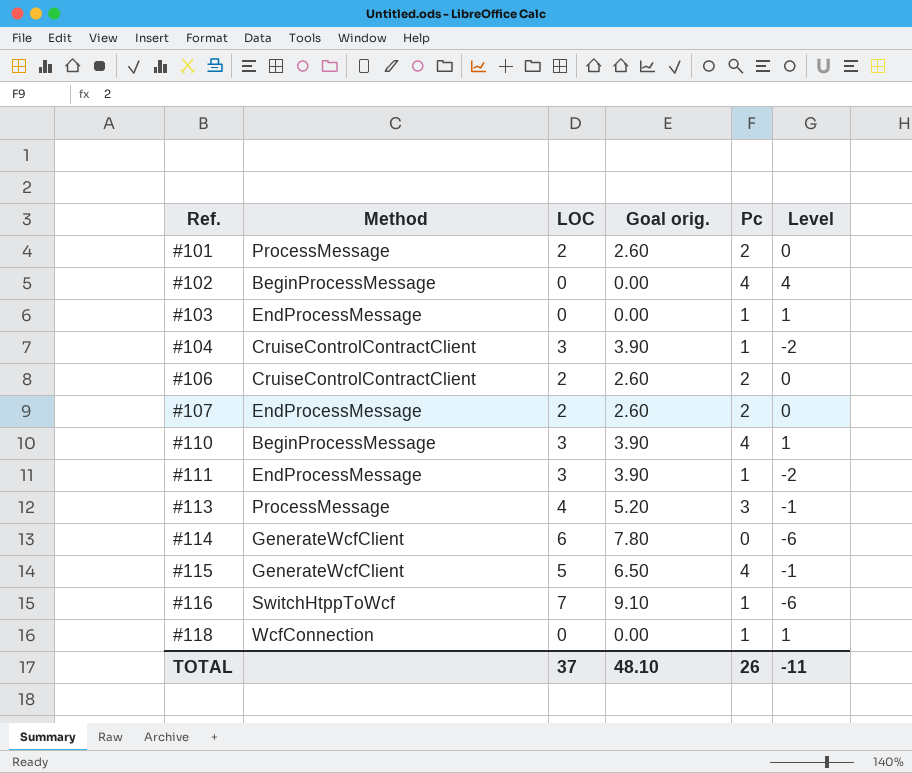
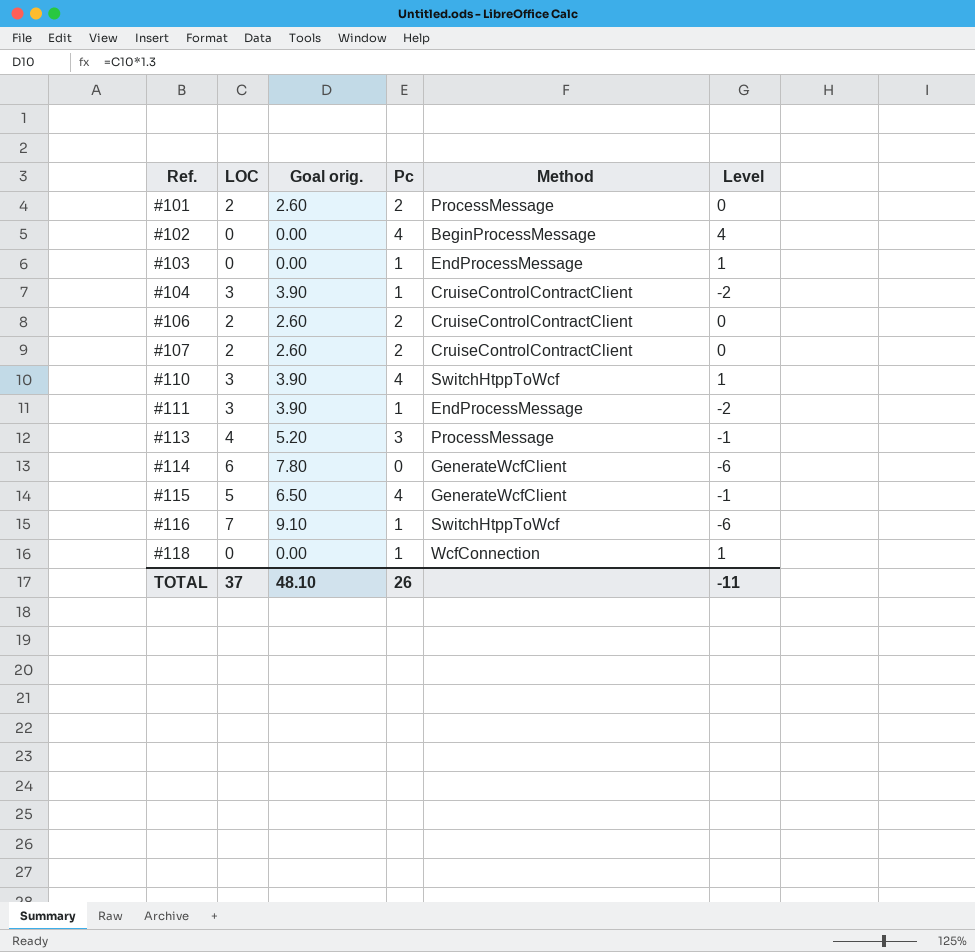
column Method | position: 2 -> 5
#107 | Method: EndProcessMessage -> CruiseControlContractClient
#110 | Method: BeginProcessMessage -> SwitchHtppToWcf

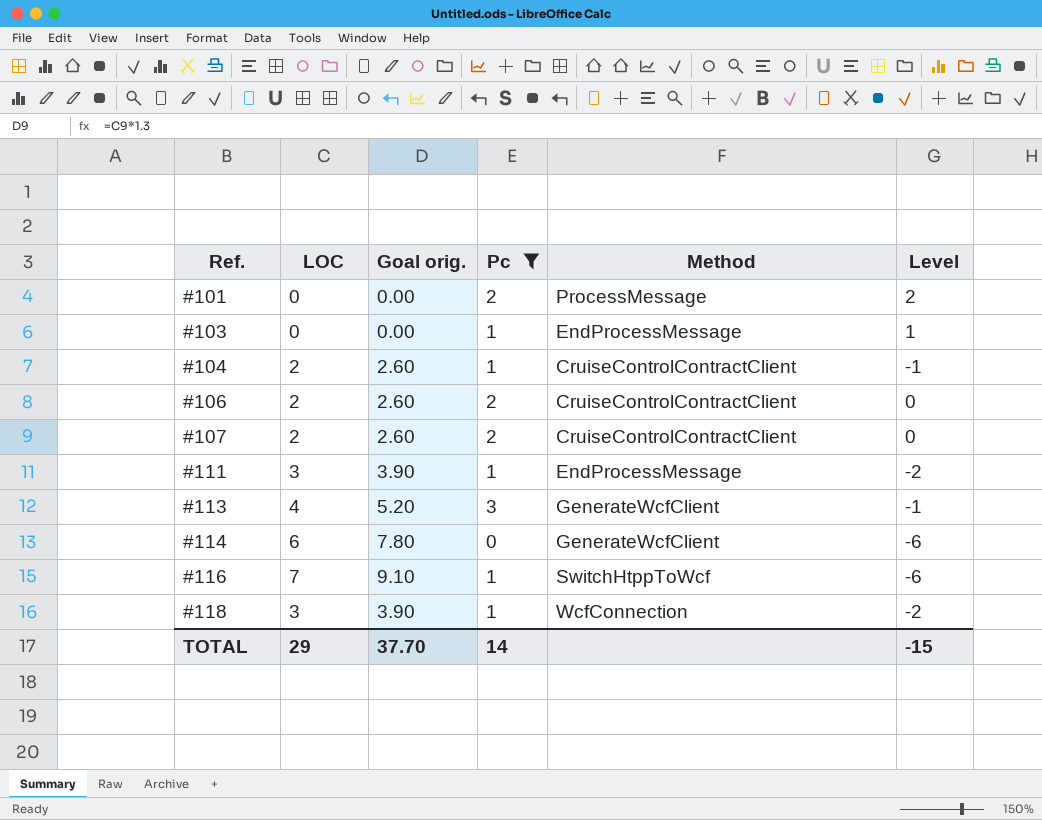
filter: none -> Pc != 4
#101 | LOC: 2 -> 0
#101 | Goal orig.: 2.60 -> 0.00
#101 | Level: 0 -> 2
#104 | LOC: 3 -> 2
#104 | Goal orig.: 3.90 -> 2.60
#104 | Level: -2 -> -1
#113 | Method: ProcessMessage -> GenerateWcfClient
#118 | LOC: 0 -> 3
#118 | Goal orig.: 0.00 -> 3.90
#118 | Level: 1 -> -2
TOTAL | LOC: 37 -> 29
TOTAL | Goal orig.: 48.10 -> 37.70
TOTAL | Pc: 26 -> 14
TOTAL | Level: -11 -> -15

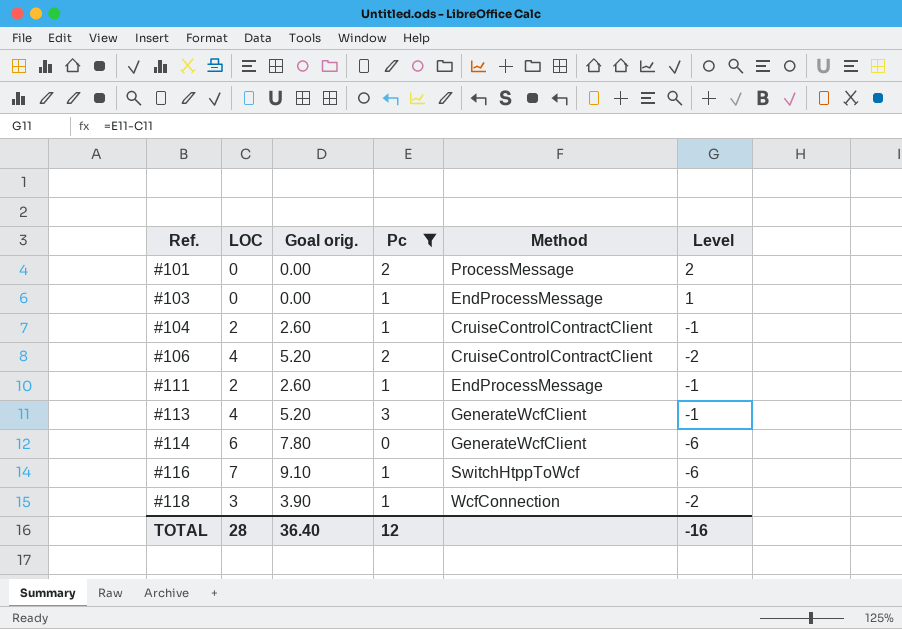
row #107: 2 | 2.60 | 2 | CruiseControlContractClient | 0 -> none
#106 | LOC: 2 -> 4
#106 | Goal orig.: 2.60 -> 5.20
#106 | Level: 0 -> -2
#111 | LOC: 3 -> 2
#111 | Goal orig.: 3.90 -> 2.60
#111 | Level: -2 -> -1
TOTAL | LOC: 29 -> 28
TOTAL | Goal orig.: 37.70 -> 36.40
TOTAL | Pc: 14 -> 12
TOTAL | Level: -15 -> -16

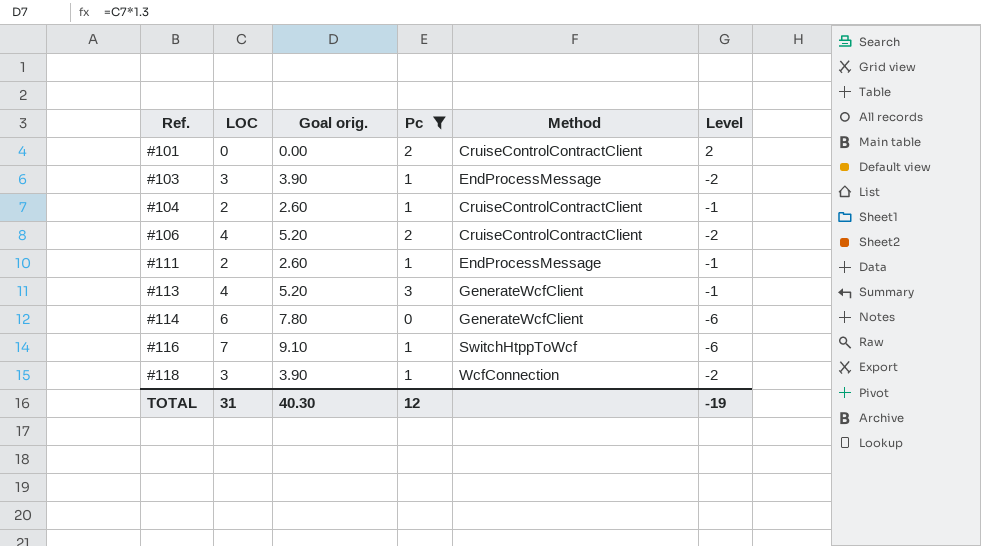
#101 | Method: ProcessMessage -> CruiseControlContractClient
#103 | LOC: 0 -> 3
#103 | Goal orig.: 0.00 -> 3.90
#103 | Level: 1 -> -2
TOTAL | LOC: 28 -> 31
TOTAL | Goal orig.: 36.40 -> 40.30
TOTAL | Level: -16 -> -19

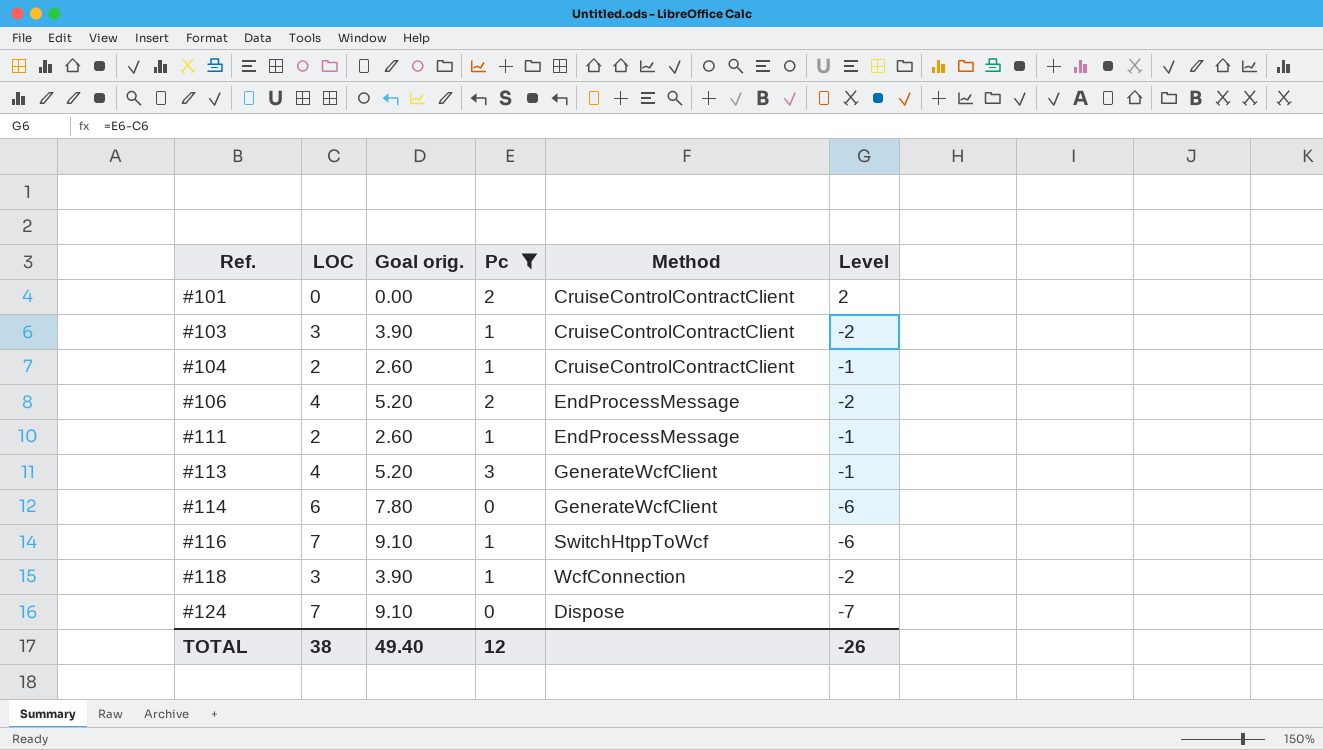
#103 | Method: EndProcessMessage -> CruiseControlContractClient
#106 | Method: CruiseControlContractClient -> EndProcessMessage
row #124: none -> 7 | 9.10 | 0 | Dispose | -7
TOTAL | LOC: 31 -> 38
TOTAL | Goal orig.: 40.30 -> 49.40
TOTAL | Level: -19 -> -26

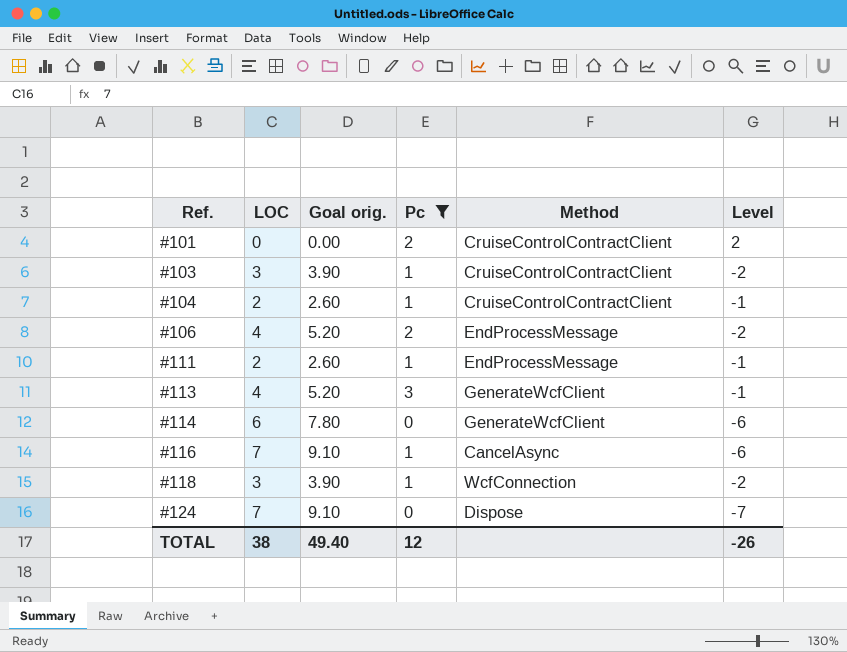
#116 | Method: SwitchHtppToWcf -> CancelAsync

